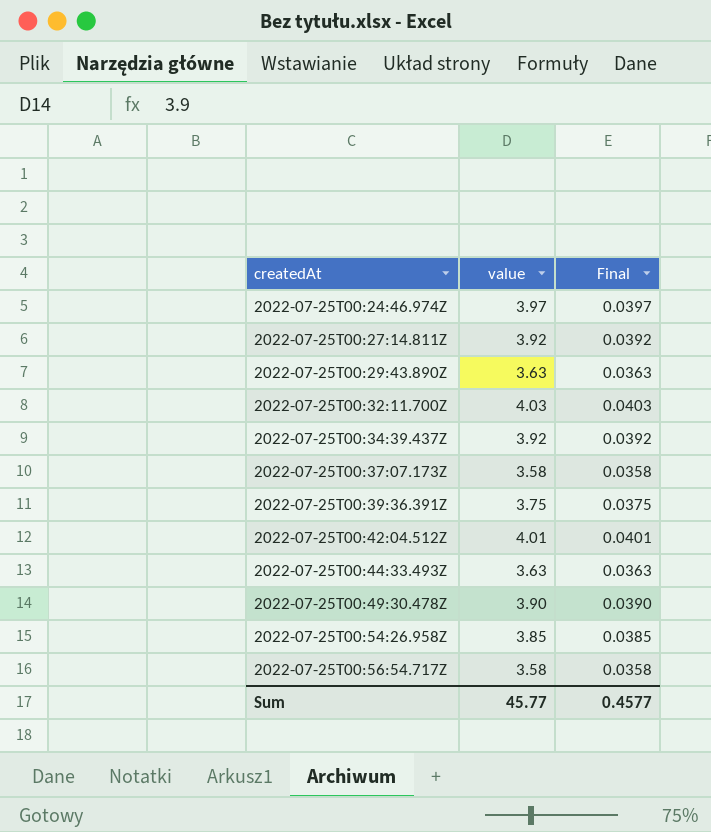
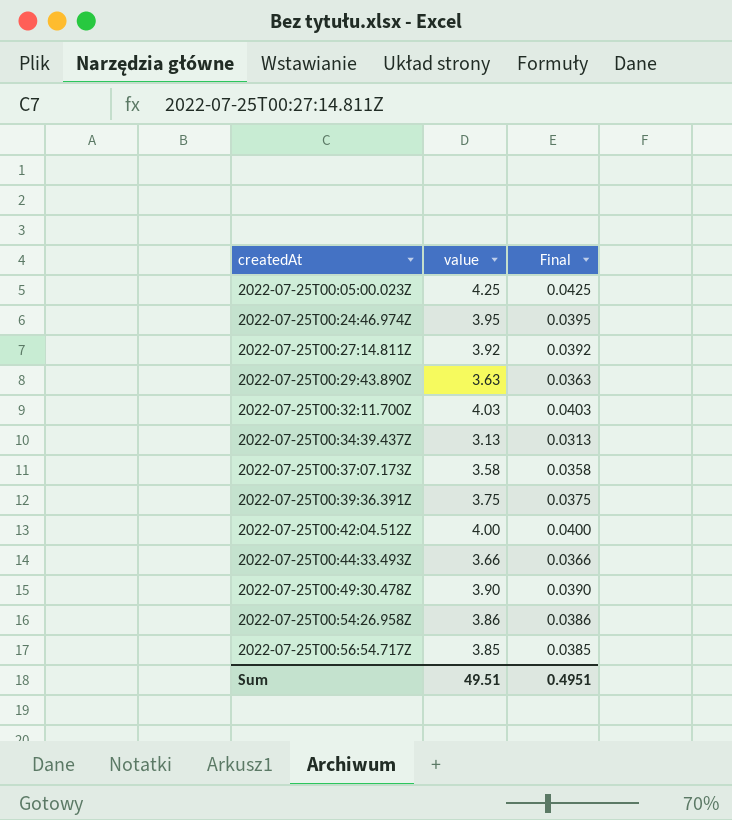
row 2022-07-25T00:05:00.023Z: none -> 4.25 | 0.0425
2022-07-25T00:24:46.974Z | value: 3.97 -> 3.95
2022-07-25T00:24:46.974Z | Final: 0.0397 -> 0.0395
2022-07-25T00:34:39.437Z | value: 3.92 -> 3.13
2022-07-25T00:34:39.437Z | Final: 0.0392 -> 0.0313
2022-07-25T00:42:04.512Z | value: 4.01 -> 4.00
2022-07-25T00:42:04.512Z | Final: 0.0401 -> 0.0400
2022-07-25T00:44:33.493Z | value: 3.63 -> 3.66
2022-07-25T00:44:33.493Z | Final: 0.0363 -> 0.0366
2022-07-25T00:54:26.958Z | value: 3.85 -> 3.86
2022-07-25T00:54:26.958Z | Final: 0.0385 -> 0.0386
2022-07-25T00:56:54.717Z | value: 3.58 -> 3.85
2022-07-25T00:56:54.717Z | Final: 0.0358 -> 0.0385
Sum | value: 45.77 -> 49.51
Sum | Final: 0.4577 -> 0.4951

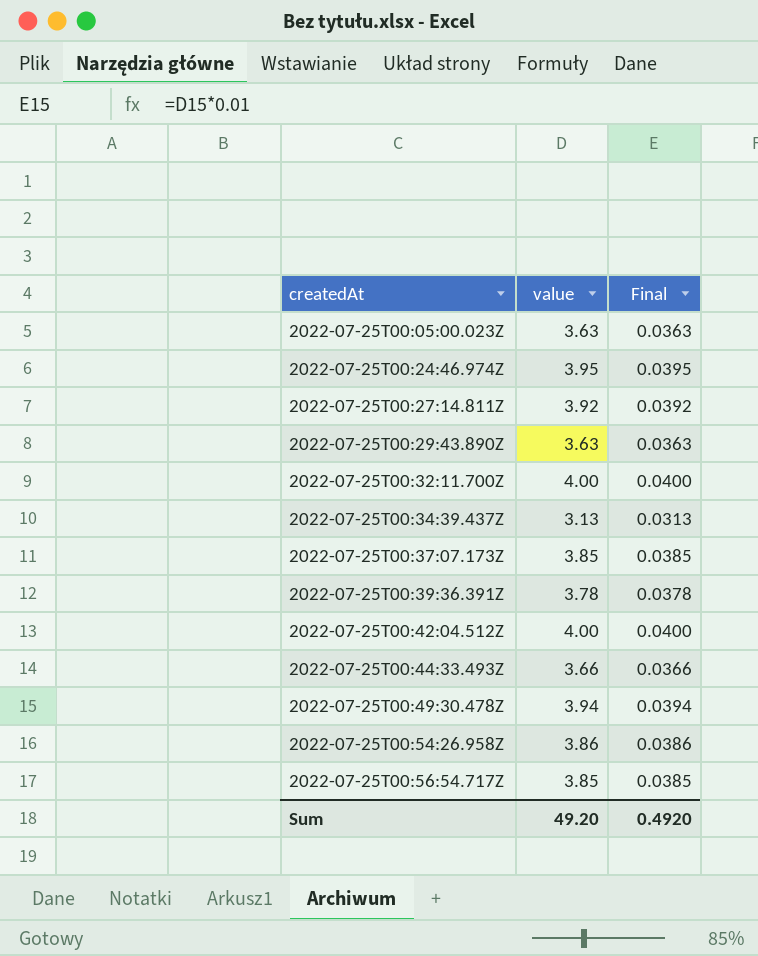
2022-07-25T00:05:00.023Z | value: 4.25 -> 3.63
2022-07-25T00:05:00.023Z | Final: 0.0425 -> 0.0363
2022-07-25T00:32:11.700Z | value: 4.03 -> 4.00
2022-07-25T00:32:11.700Z | Final: 0.0403 -> 0.0400
2022-07-25T00:37:07.173Z | value: 3.58 -> 3.85
2022-07-25T00:37:07.173Z | Final: 0.0358 -> 0.0385
2022-07-25T00:39:36.391Z | value: 3.75 -> 3.78
2022-07-25T00:39:36.391Z | Final: 0.0375 -> 0.0378
2022-07-25T00:49:30.478Z | value: 3.90 -> 3.94
2022-07-25T00:49:30.478Z | Final: 0.0390 -> 0.0394
Sum | value: 49.51 -> 49.20
Sum | Final: 0.4951 -> 0.4920

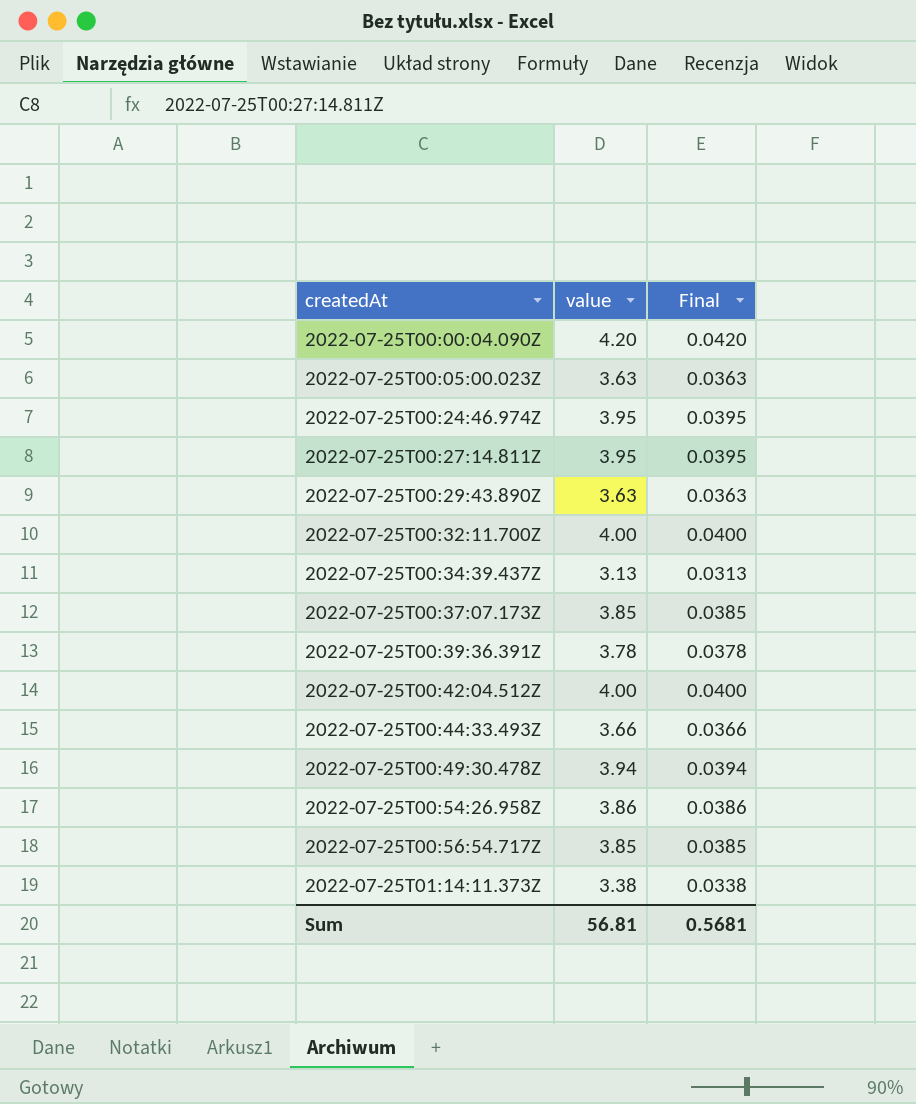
row 2022-07-25T00:00:04.090Z: none -> 4.20 | 0.0420
2022-07-25T00:27:14.811Z | value: 3.92 -> 3.95
2022-07-25T00:27:14.811Z | Final: 0.0392 -> 0.0395
row 2022-07-25T01:14:11.373Z: none -> 3.38 | 0.0338
Sum | value: 49.20 -> 56.81
Sum | Final: 0.4920 -> 0.5681

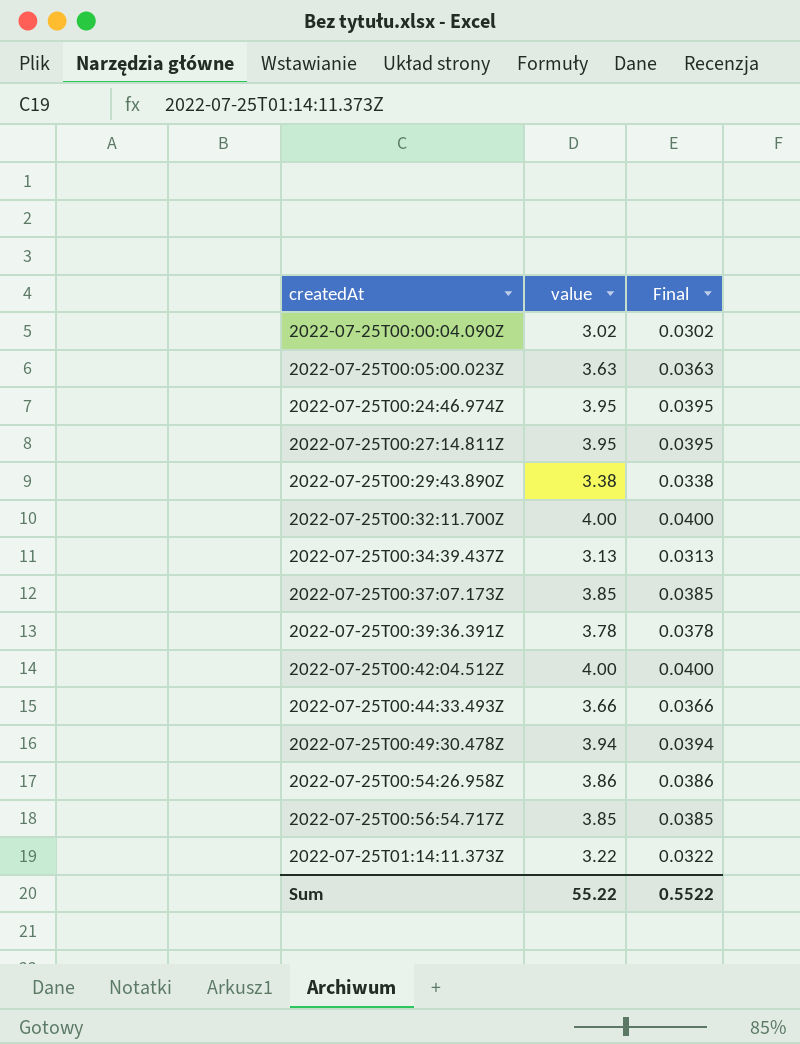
2022-07-25T00:00:04.090Z | value: 4.20 -> 3.02
2022-07-25T00:00:04.090Z | Final: 0.0420 -> 0.0302
2022-07-25T00:29:43.890Z | value: 3.63 -> 3.38
2022-07-25T00:29:43.890Z | Final: 0.0363 -> 0.0338
2022-07-25T01:14:11.373Z | value: 3.38 -> 3.22
2022-07-25T01:14:11.373Z | Final: 0.0338 -> 0.0322
Sum | value: 56.81 -> 55.22
Sum | Final: 0.5681 -> 0.5522

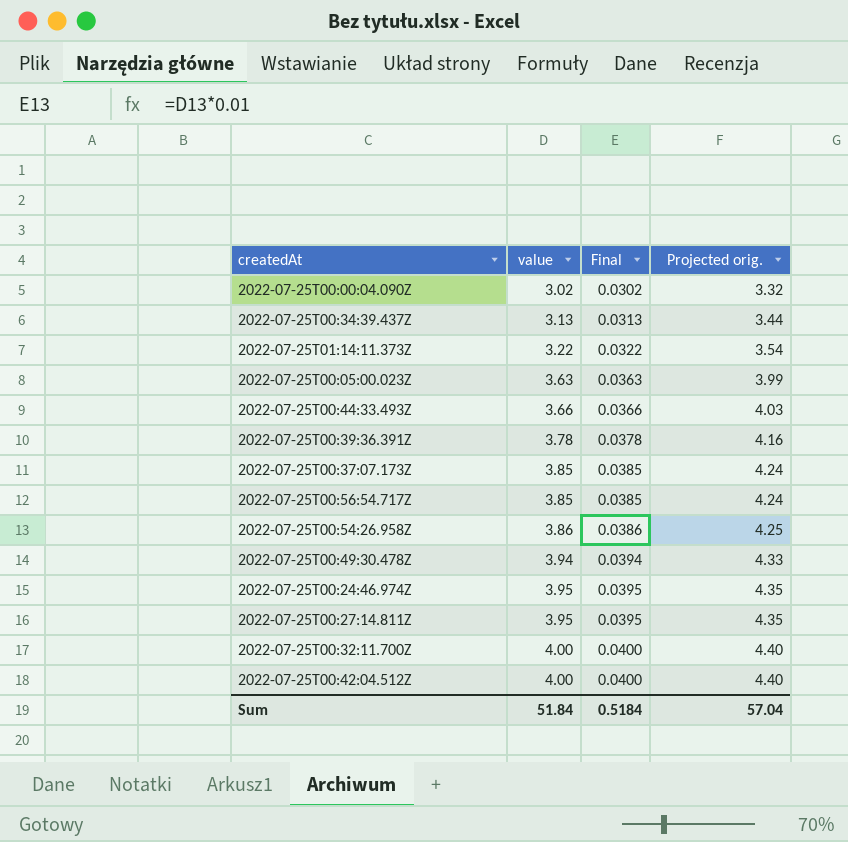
row order: createdAt ascending -> value ascending
column Projected orig. | formula: none -> [value] * 1.1
row 2022-07-25T00:29:43.890Z: 3.38 | 0.0338 -> none
Sum | value: 55.22 -> 51.84
Sum | Final: 0.5522 -> 0.5184

